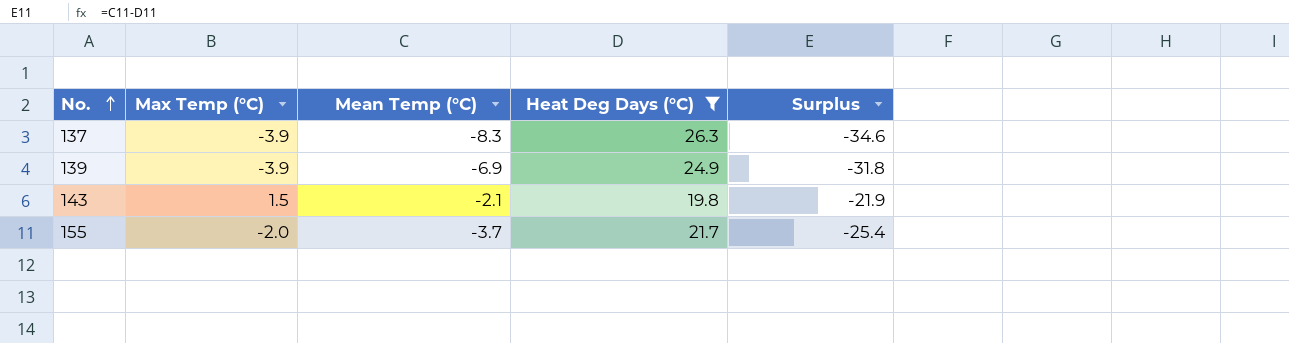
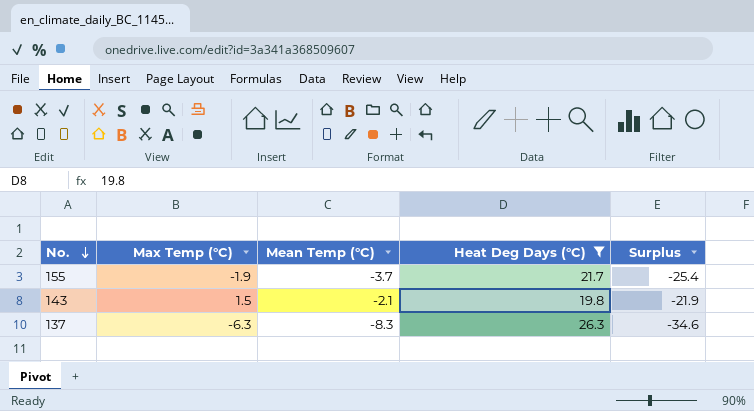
row order: No. ascending -> No. descending
row 139: -3.9 | -6.9 | 24.9 | -31.8 -> none
155 | Max Temp (°C): -2.0 -> -1.9
137 | Max Temp (°C): -3.9 -> -6.3

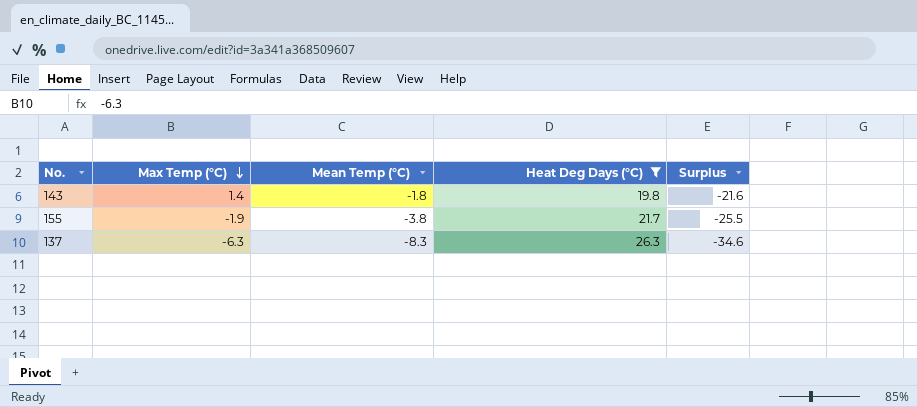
row order: No. descending -> Max Temp (°C) descending
143 | Max Temp (°C): 1.5 -> 1.4
143 | Mean Temp (°C): -2.1 -> -1.8
143 | Surplus: -21.9 -> -21.6
155 | Mean Temp (°C): -3.7 -> -3.8
155 | Surplus: -25.4 -> -25.5

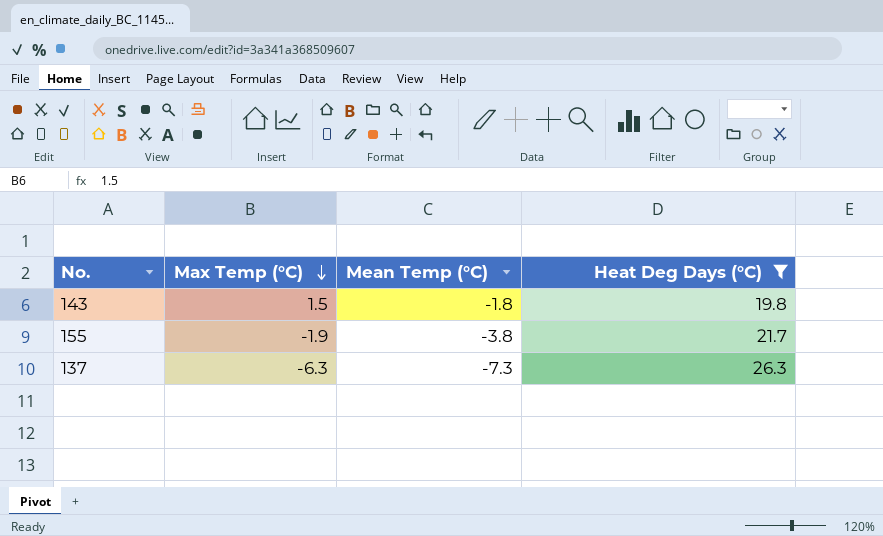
column Surplus | formula: [Mean Temp (°C)] - [Heat Deg Days (°C)] -> none
143 | Max Temp (°C): 1.4 -> 1.5
137 | Mean Temp (°C): -8.3 -> -7.3

